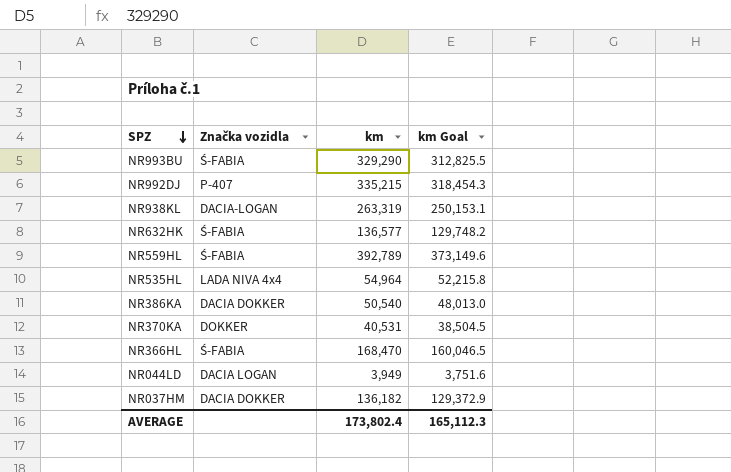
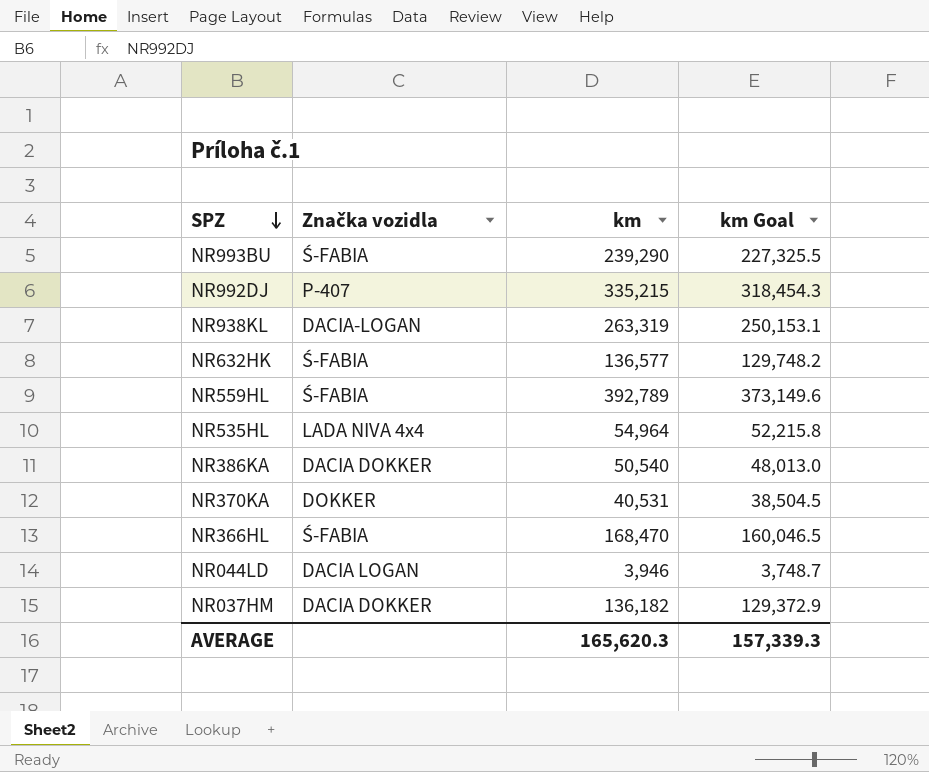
NR993BU | km: 329,290 -> 239,290
NR993BU | km Goal: 312,825.5 -> 227,325.5
NR044LD | km: 3,949 -> 3,946
NR044LD | km Goal: 3,751.6 -> 3,748.7
AVERAGE | km: 173,802.4 -> 165,620.3
AVERAGE | km Goal: 165,112.3 -> 157,339.3

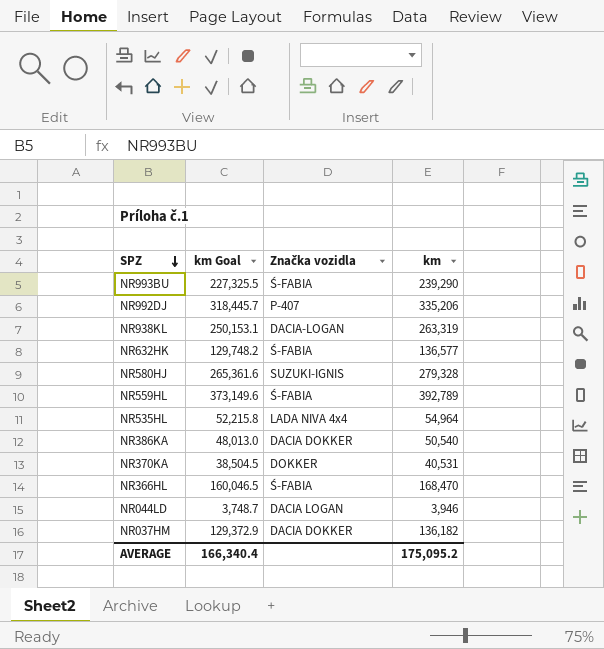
column km Goal | position: 4 -> 2
NR992DJ | km Goal: 318,454.3 -> 318,445.7
NR992DJ | km: 335,215 -> 335,206
row NR580HJ: none -> 265,361.6 | SUZUKI-IGNIS | 279,328
AVERAGE | km Goal: 157,339.3 -> 166,340.4
AVERAGE | km: 165,620.3 -> 175,095.2

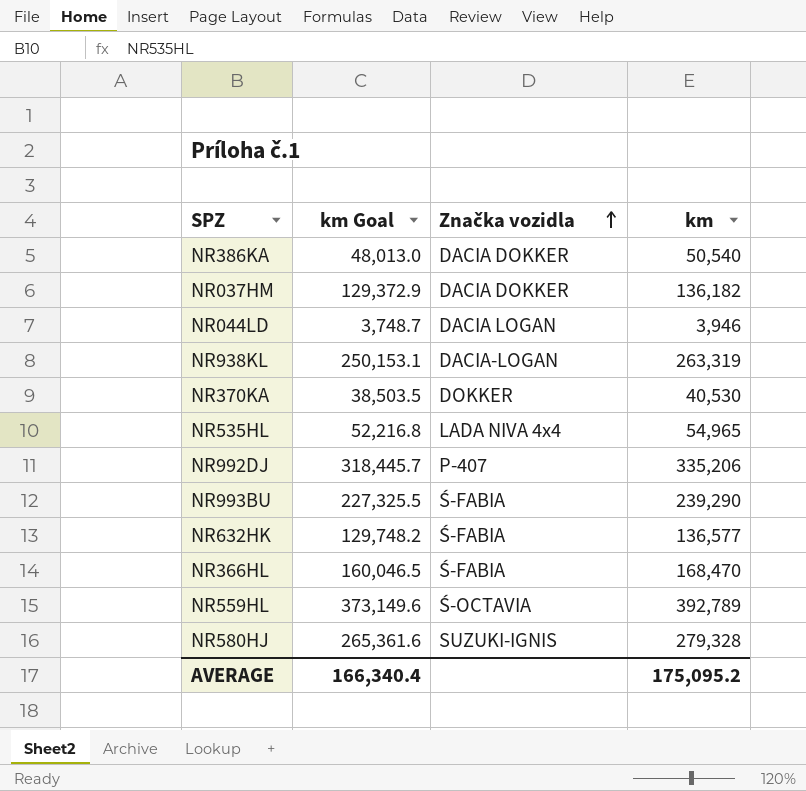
row order: SPZ descending -> Značka vozidla ascending
NR370KA | km Goal: 38,504.5 -> 38,503.5
NR370KA | km: 40,531 -> 40,530
NR535HL | km Goal: 52,215.8 -> 52,216.8
NR535HL | km: 54,964 -> 54,965
NR559HL | Značka vozidla: Ś-FABIA -> Ś-OCTAVIA

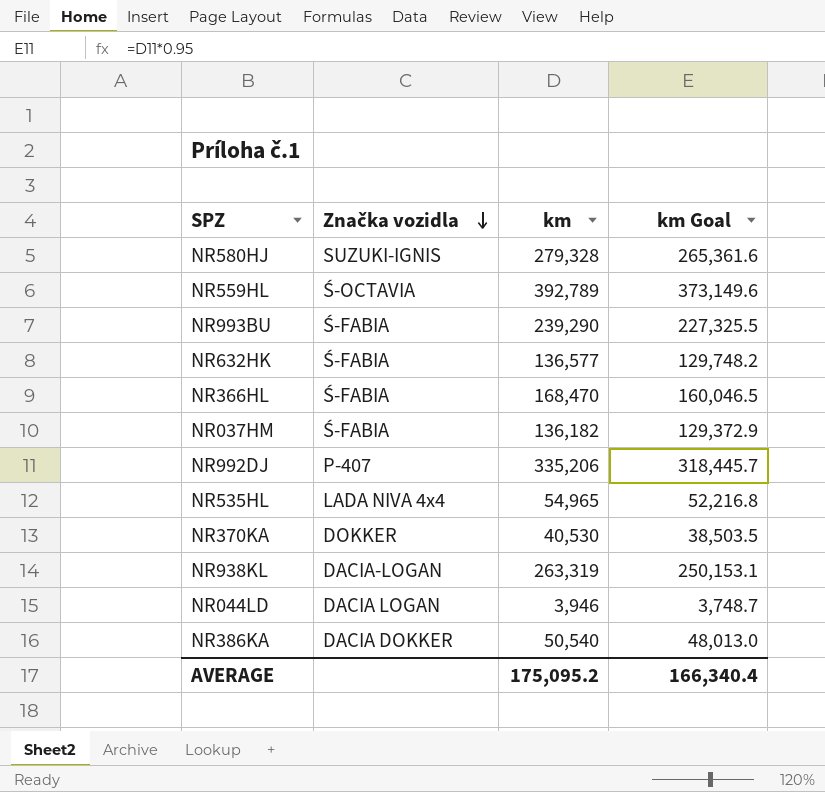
row order: Značka vozidla ascending -> Značka vozidla descending
column km Goal | position: 2 -> 4
NR037HM | Značka vozidla: DACIA DOKKER -> Ś-FABIA

